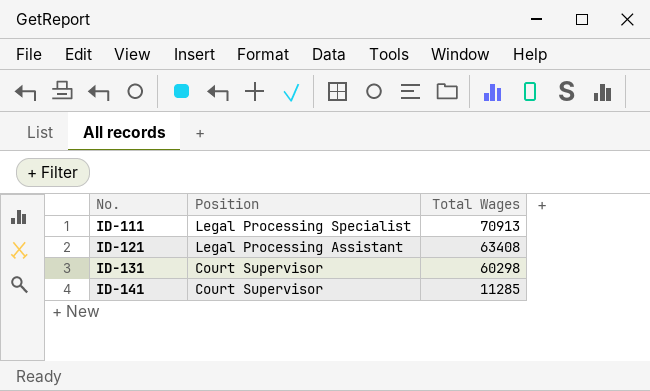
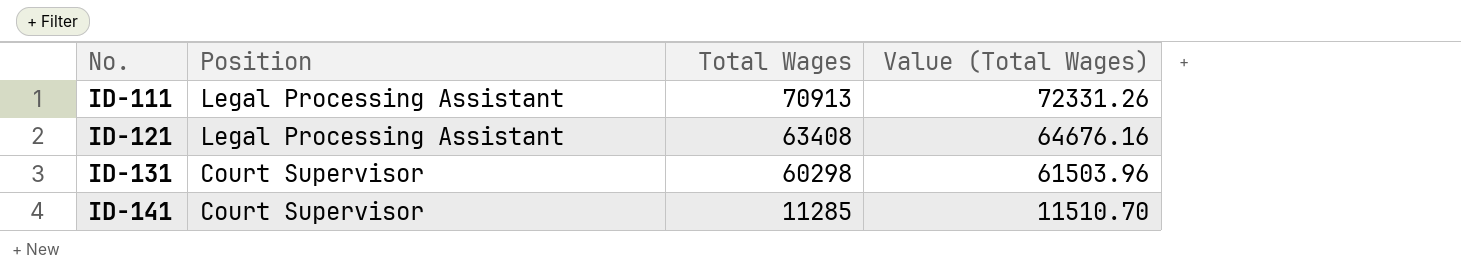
column Value (Total Wages) | formula: none -> [Total Wages] * 1.02
ID-111 | Position: Legal Processing Specialist -> Legal Processing Assistant

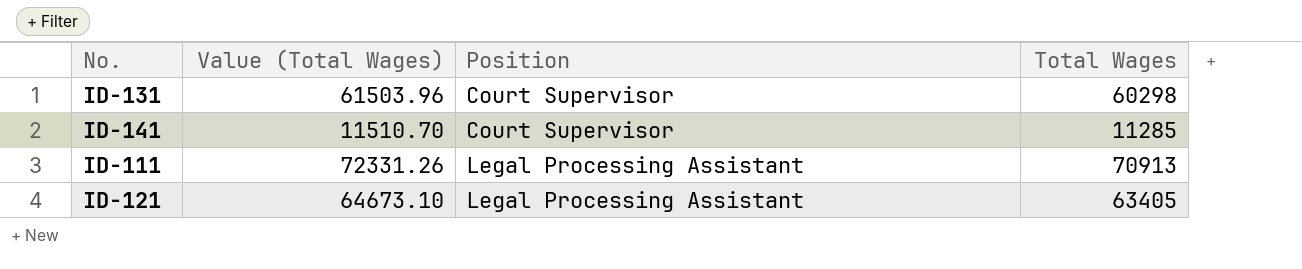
row order: No. ascending -> Position ascending
column Value (Total Wages) | position: 4 -> 2
ID-121 | Value (Total Wages): 64676.16 -> 64673.10
ID-121 | Total Wages: 63408 -> 63405

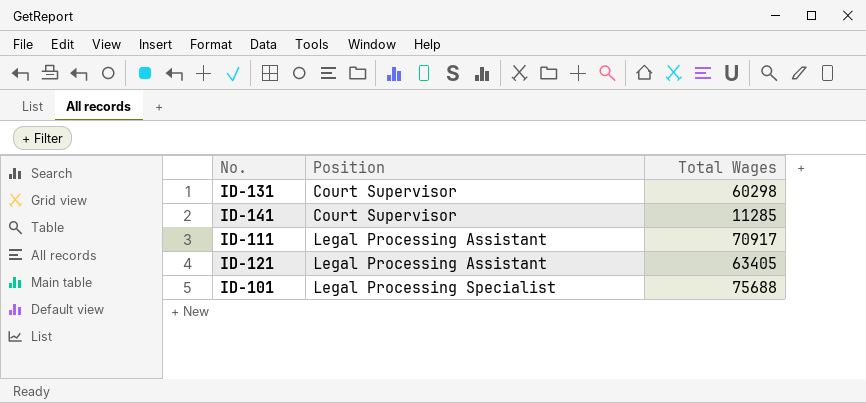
column Value (Total Wages) | formula: [Total Wages] * 1.02 -> none
ID-111 | Total Wages: 70913 -> 70917
row ID-101: none -> Legal Processing Specialist | 75688

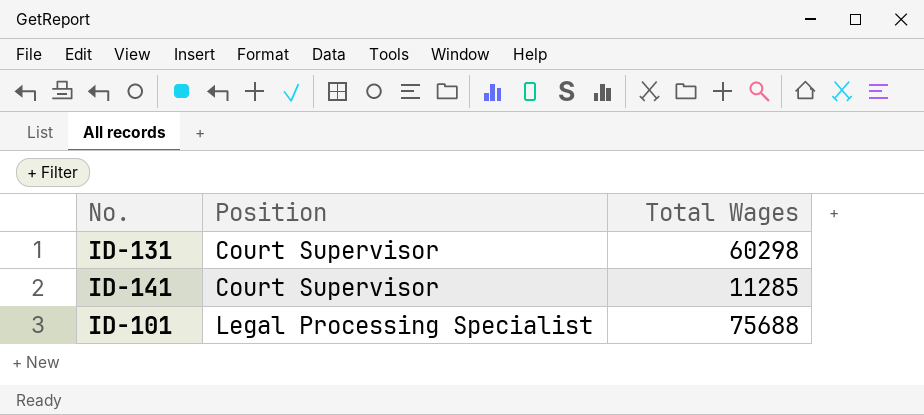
row ID-111: Legal Processing Assistant | 70917 -> none
row ID-121: Legal Processing Assistant | 63405 -> none

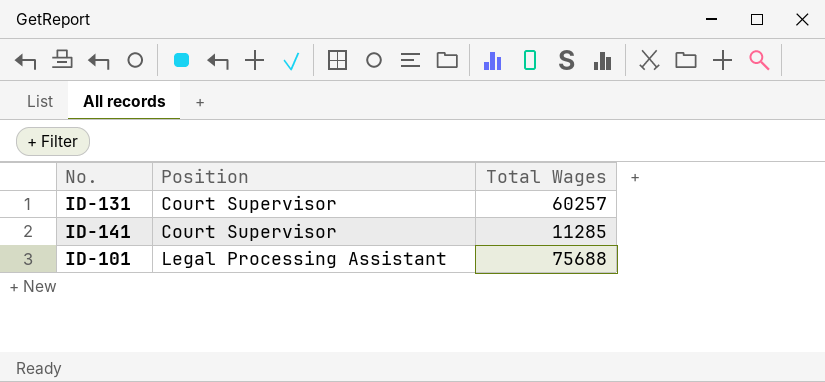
ID-131 | Total Wages: 60298 -> 60257
ID-101 | Position: Legal Processing Specialist -> Legal Processing Assistant

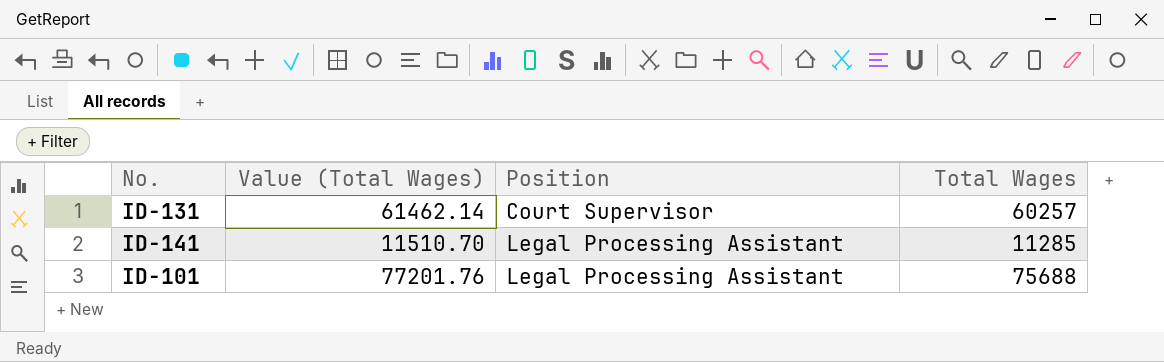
column Value (Total Wages) | formula: none -> [Total Wages] * 1.02
ID-141 | Position: Court Supervisor -> Legal Processing Assistant

